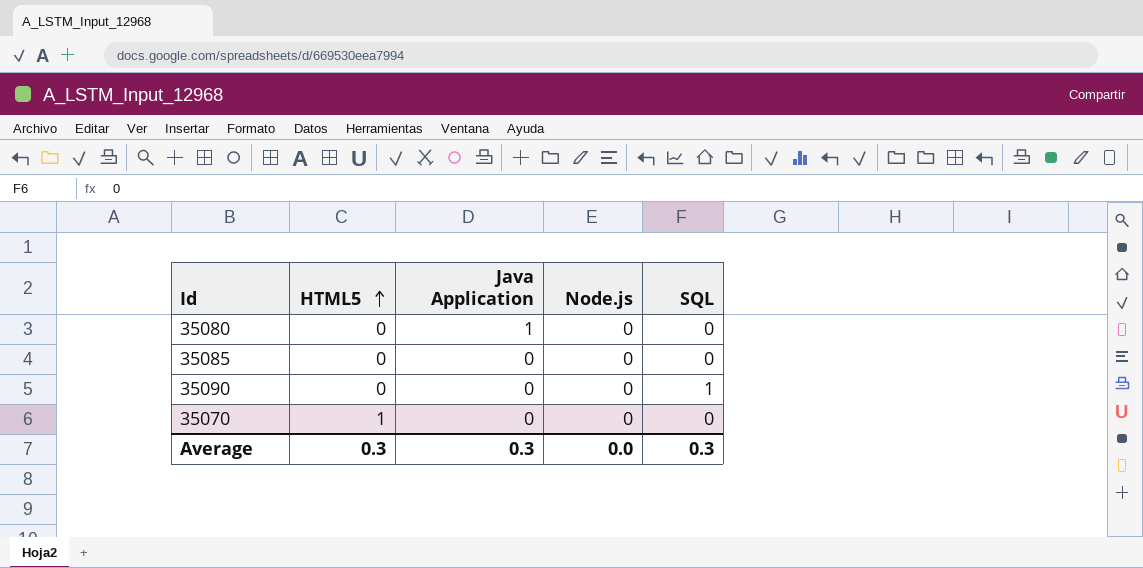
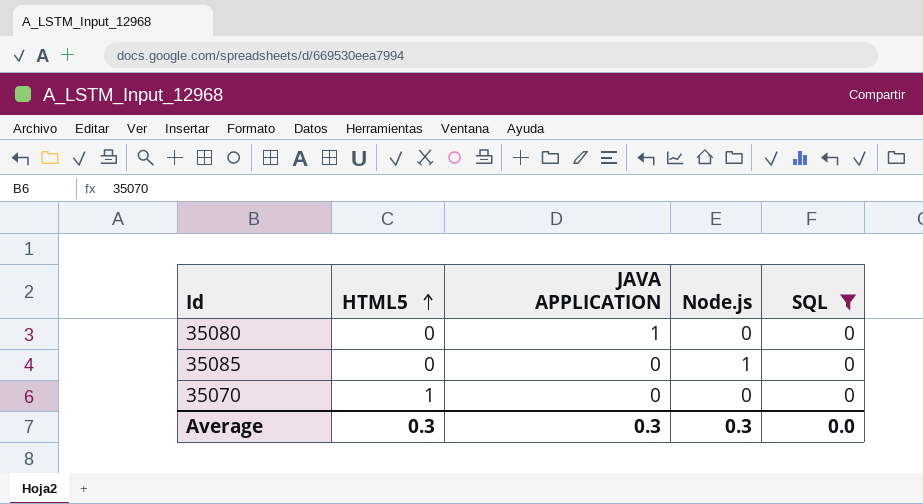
filter: none -> SQL = 0
column name: Java Application -> JAVA APPLICATION
35085 | Node.js: 0 -> 1
Average | Node.js: 0.0 -> 0.3
Average | SQL: 0.3 -> 0.0

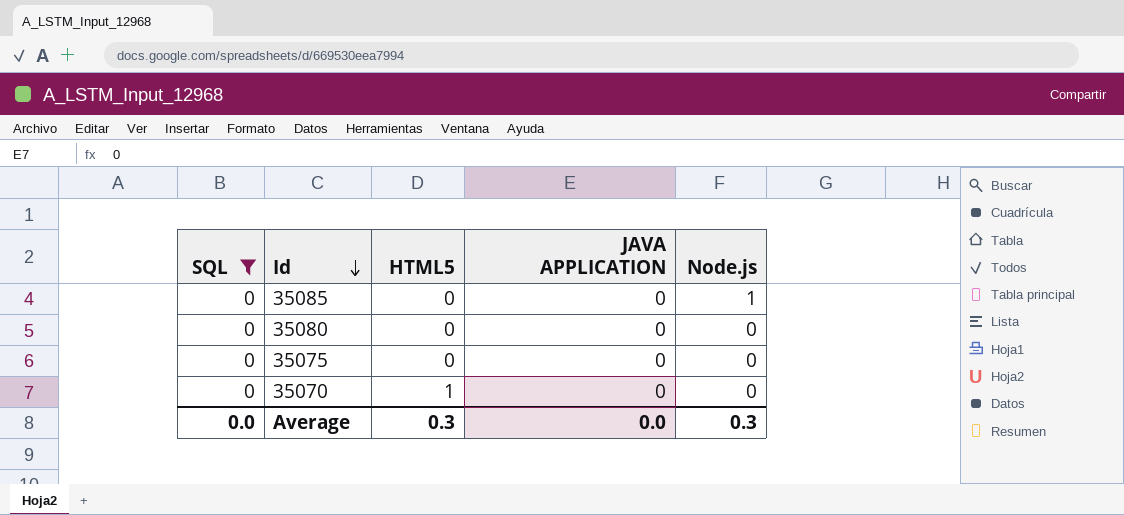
row order: HTML5 ascending -> Id descending
column SQL | position: 5 -> 1
35080 | JAVA APPLICATION: 1 -> 0
row 35075: none -> 0 | 0 | 0 | 0
Average | JAVA APPLICATION: 0.3 -> 0.0

